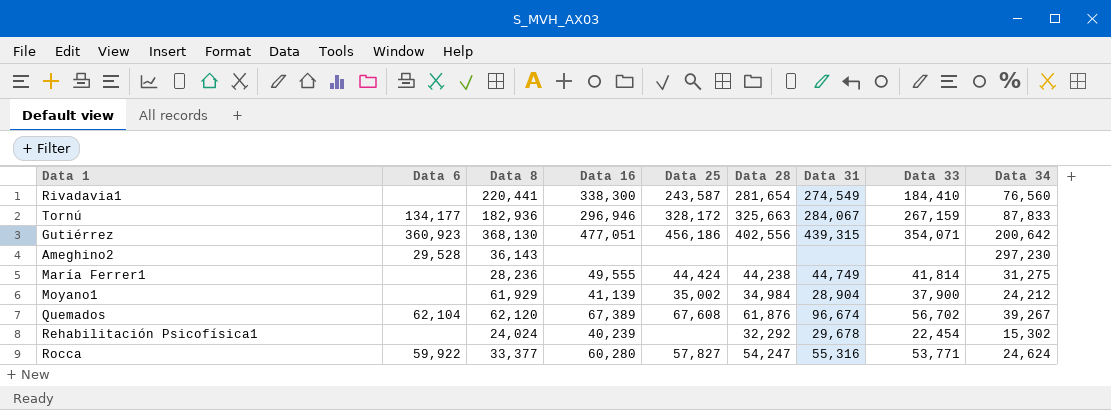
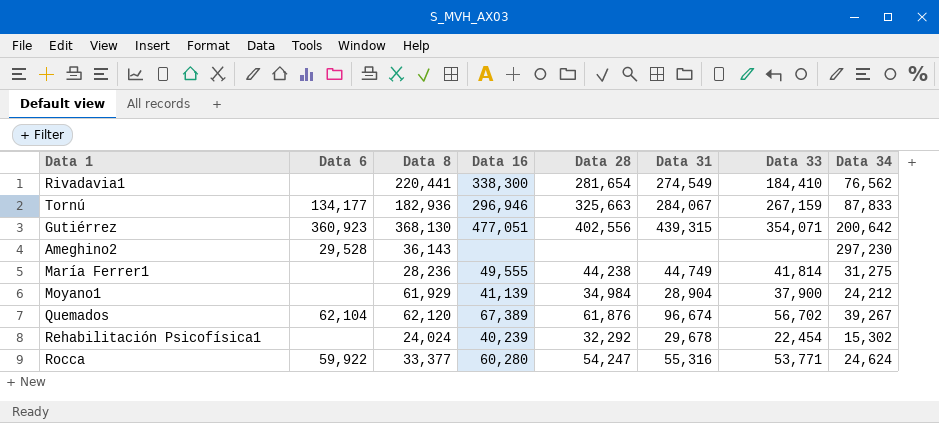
column Data 25 | position: 5 -> none
Rivadavia1 | Data 34: 76,560 -> 76,562

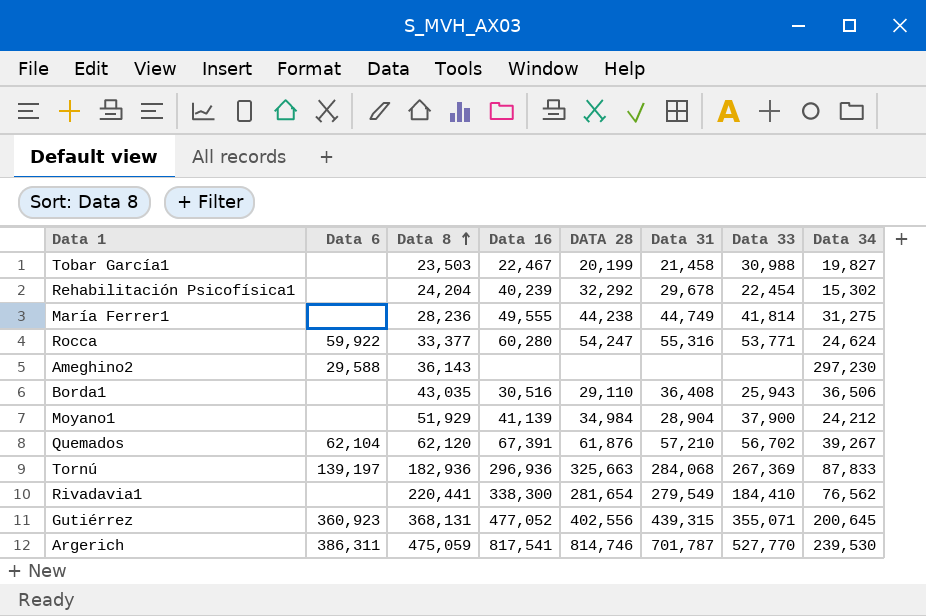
row order: none -> Data 8 ascending
column name: Data 28 -> DATA 28
row Tobar García1: none -> none | 23,503 | 22,467 | 20,199 | 21,458 | 30,988 | 19,827
Rehabilitación Psicofísica1 | Data 8: 24,024 -> 24,204
Ameghino2 | Data 6: 29,528 -> 29,588
row Borda1: none -> none | 43,035 | 30,516 | 29,110 | 36,408 | 25,943 | 36,506
Moyano1 | Data 8: 61,929 -> 51,929
Quemados | Data 16: 67,389 -> 67,391
Quemados | Data 31: 96,674 -> 57,210
Tornú | Data 6: 134,177 -> 139,197
Tornú | Data 16: 296,946 -> 296,936
Tornú | Data 31: 284,067 -> 284,068
Tornú | Data 33: 267,159 -> 267,369
Rivadavia1 | Data 31: 274,549 -> 279,549
Gutiérrez | Data 8: 368,130 -> 368,131
Gutiérrez | Data 16: 477,051 -> 477,052
Gutiérrez | Data 33: 354,071 -> 355,071
Gutiérrez | Data 34: 200,642 -> 200,645
row Argerich: none -> 386,311 | 475,059 | 817,541 | 814,746 | 701,787 | 527,770 | 239,530

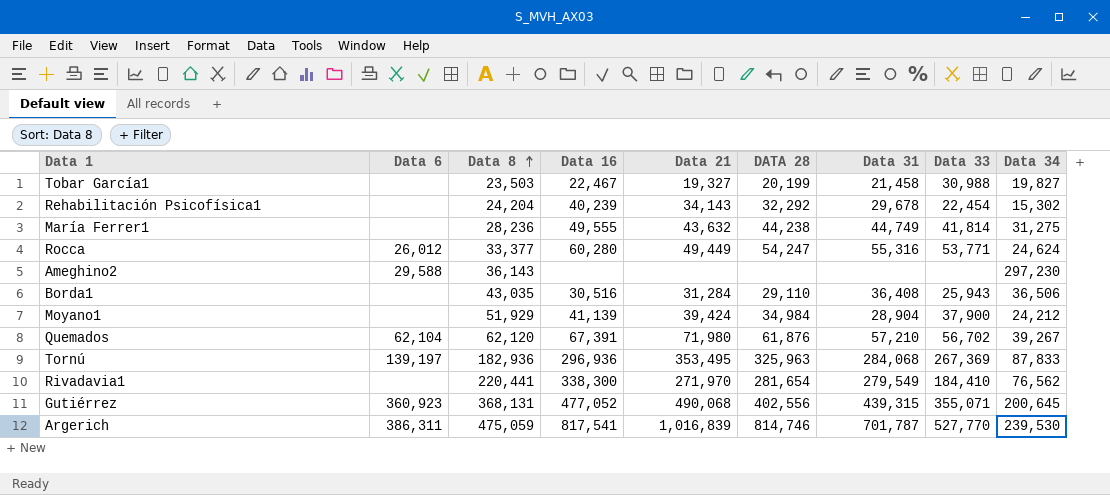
column Data 21 | position: none -> 5
Rocca | Data 6: 59,922 -> 26,012
Tornú | DATA 28: 325,663 -> 325,963

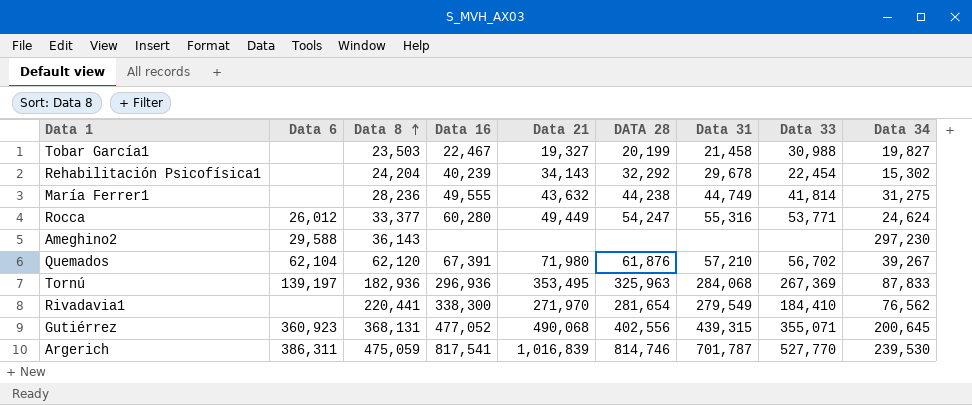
row Borda1: none | 43,035 | 30,516 | 31,284 | 29,110 | 36,408 | 25,943 | 36,506 -> none
row Moyano1: none | 51,929 | 41,139 | 39,424 | 34,984 | 28,904 | 37,900 | 24,212 -> none

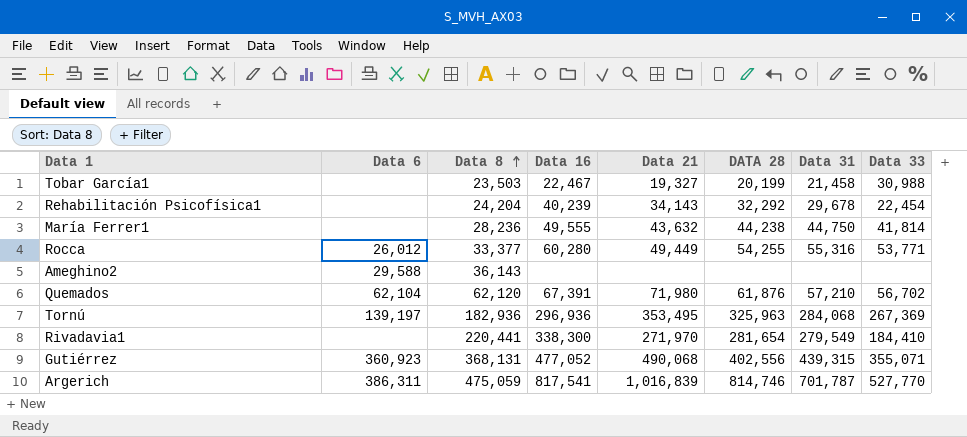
column Data 34 | position: 9 -> none
María Ferrer1 | Data 31: 44,749 -> 44,750
Rocca | DATA 28: 54,247 -> 54,255

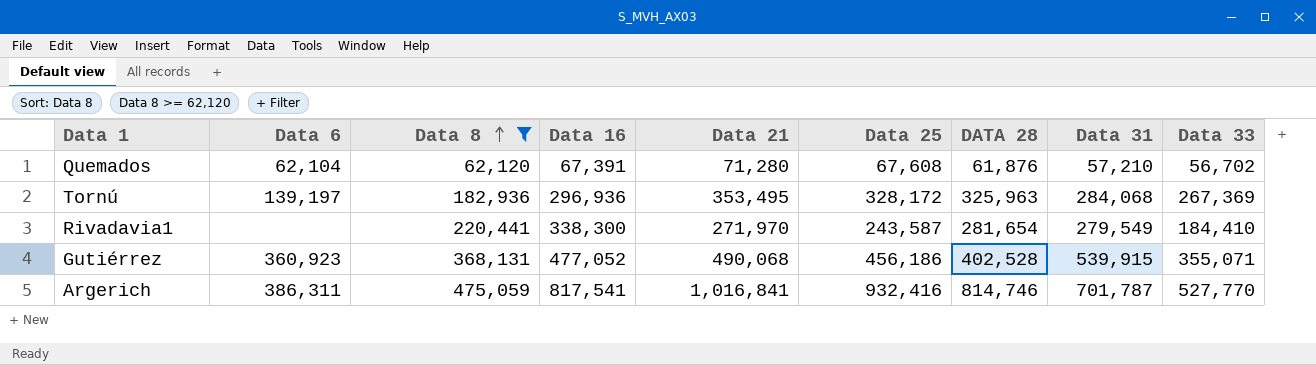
filter: none -> Data 8 >= 62,120
column Data 25 | position: none -> 6
Quemados | Data 21: 71,980 -> 71,280
Gutiérrez | DATA 28: 402,556 -> 402,528
Gutiérrez | Data 31: 439,315 -> 539,915
Argerich | Data 21: 1,016,839 -> 1,016,841

